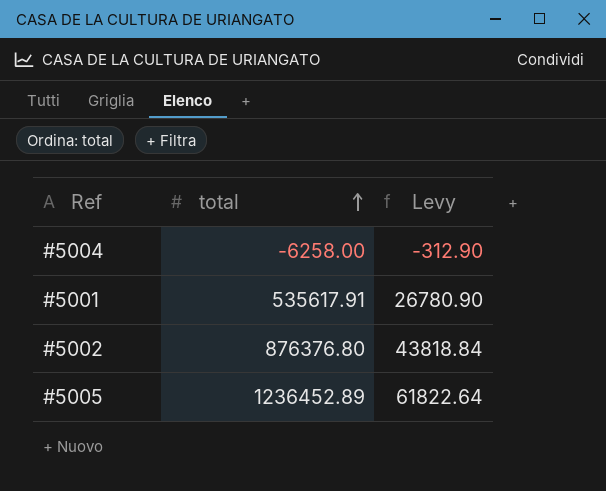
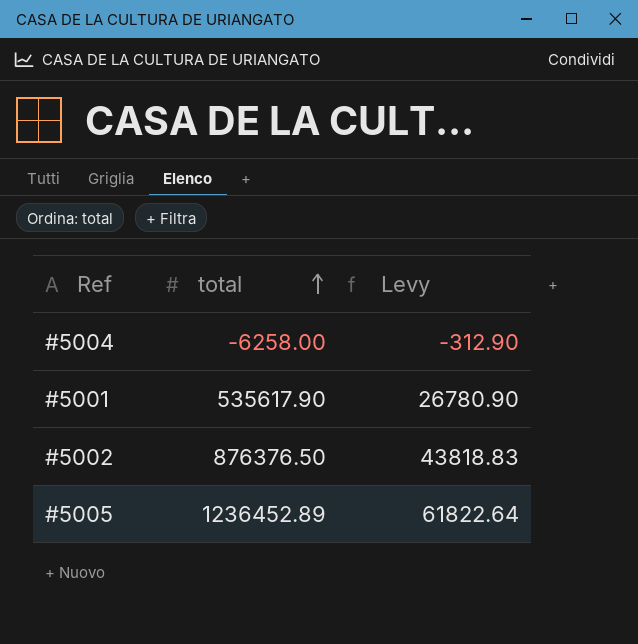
#5001 | total: 535617.91 -> 535617.90
#5002 | total: 876376.80 -> 876376.50
#5002 | Levy: 43818.84 -> 43818.83

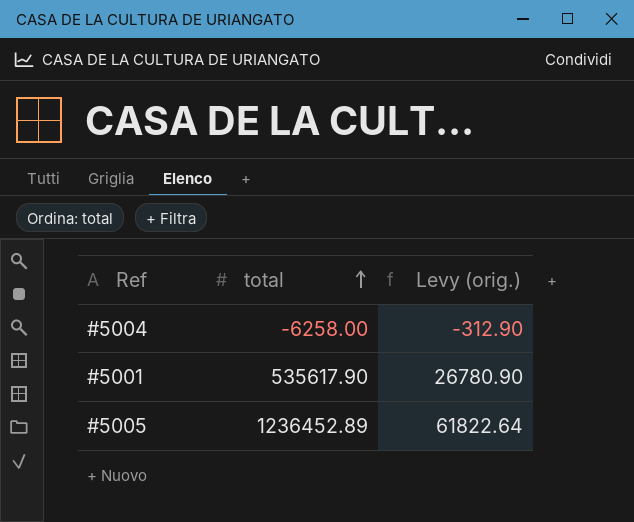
column name: Levy -> Levy (orig.)
row #5002: 876376.50 | 43818.83 -> none

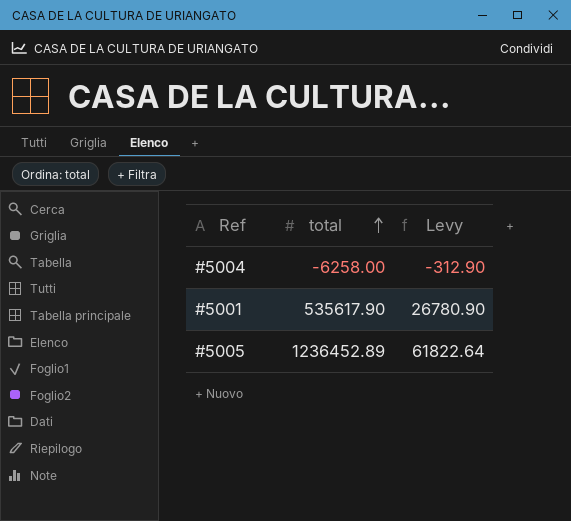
column name: Levy (orig.) -> Levy

